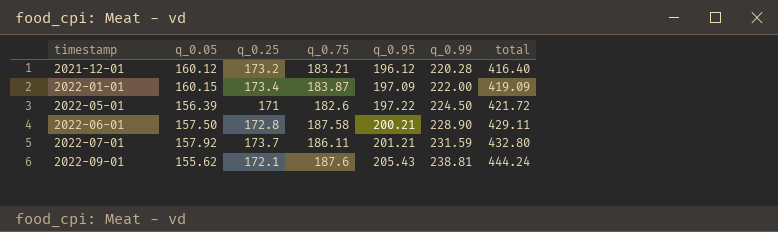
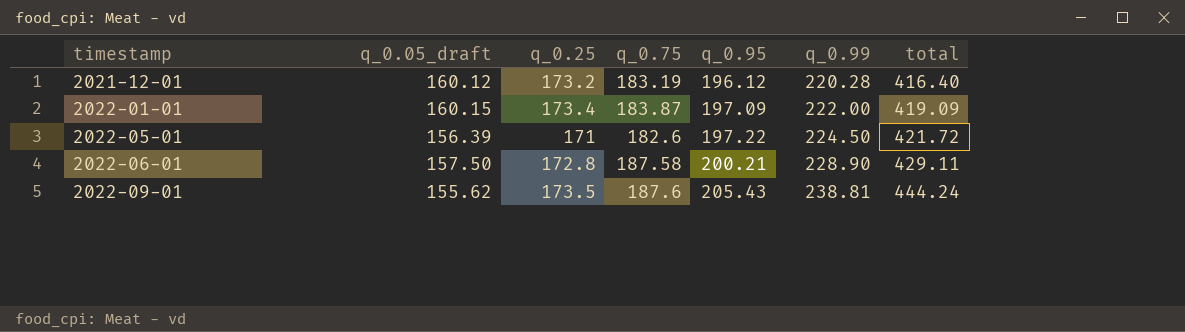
column name: q_0.05 -> q_0.05_draft
row 2022-07-01: 157.92 | 173.7 | 186.11 | 201.21 | 231.59 | 432.80 -> none
2021-12-01 | q_0.75: 183.21 -> 183.19
2022-09-01 | q_0.25: 172.1 -> 173.5

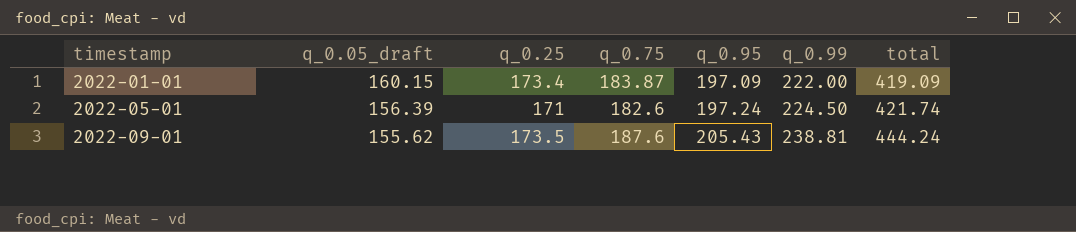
row 2021-12-01: 160.12 | 173.2 | 183.19 | 196.12 | 220.28 | 416.40 -> none
row 2022-06-01: 157.50 | 172.8 | 187.58 | 200.21 | 228.90 | 429.11 -> none
2022-05-01 | q_0.95: 197.22 -> 197.24
2022-05-01 | total: 421.72 -> 421.74

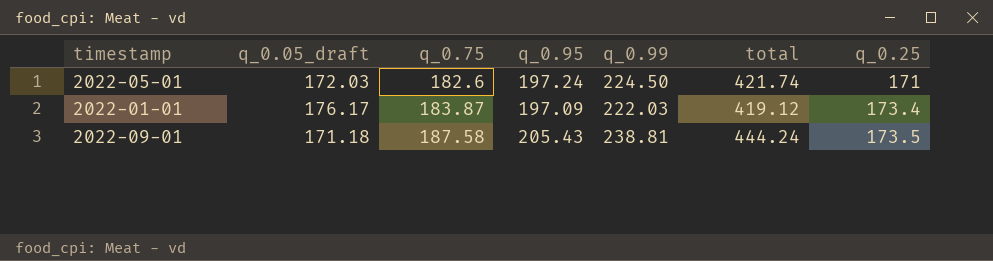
row order: timestamp ascending -> q_0.75 ascending
column q_0.25 | position: 3 -> 7
2022-05-01 | q_0.05_draft: 156.39 -> 172.03
2022-01-01 | q_0.05_draft: 160.15 -> 176.17
2022-01-01 | q_0.99: 222.00 -> 222.03
2022-01-01 | total: 419.09 -> 419.12
2022-09-01 | q_0.05_draft: 155.62 -> 171.18
2022-09-01 | q_0.75: 187.6 -> 187.58

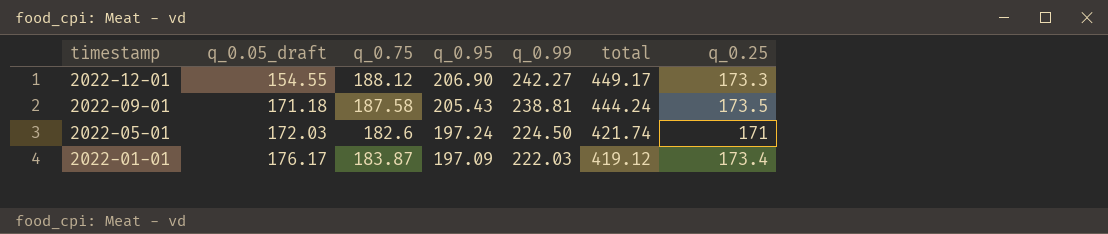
row order: q_0.75 ascending -> timestamp descending
row 2022-12-01: none -> 154.55 | 188.12 | 206.90 | 242.27 | 449.17 | 173.3

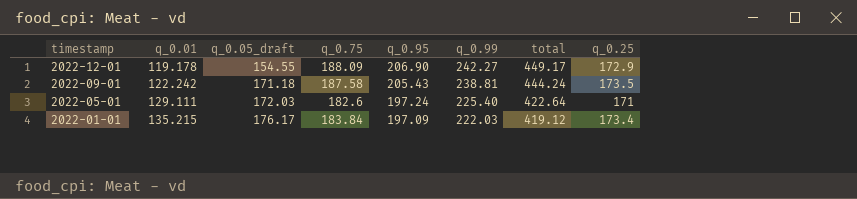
column q_0.01 | position: none -> 2
2022-12-01 | q_0.75: 188.12 -> 188.09
2022-12-01 | q_0.25: 173.3 -> 172.9
2022-05-01 | q_0.99: 224.50 -> 225.40
2022-05-01 | total: 421.74 -> 422.64
2022-01-01 | q_0.75: 183.87 -> 183.84

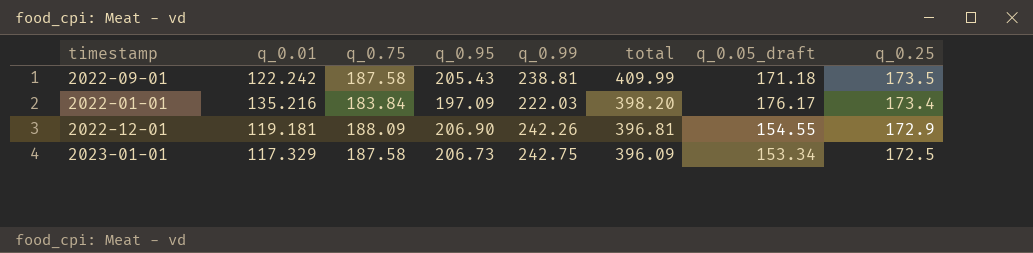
row order: timestamp descending -> total descending
column total | formula: [q_0.95] + [q_0.99] -> [q_0.99] + [q_0.05_draft]
column q_0.05_draft | position: 3 -> 7
row 2022-05-01: 129.111 | 172.03 | 182.6 | 197.24 | 225.40 | 422.64 | 171 -> none
2022-01-01 | q_0.01: 135.215 -> 135.216
2022-12-01 | q_0.01: 119.178 -> 119.181
2022-12-01 | q_0.99: 242.27 -> 242.26
row 2023-01-01: none -> 117.329 | 187.58 | 206.73 | 242.75 | 396.09 | 153.34 | 172.5

